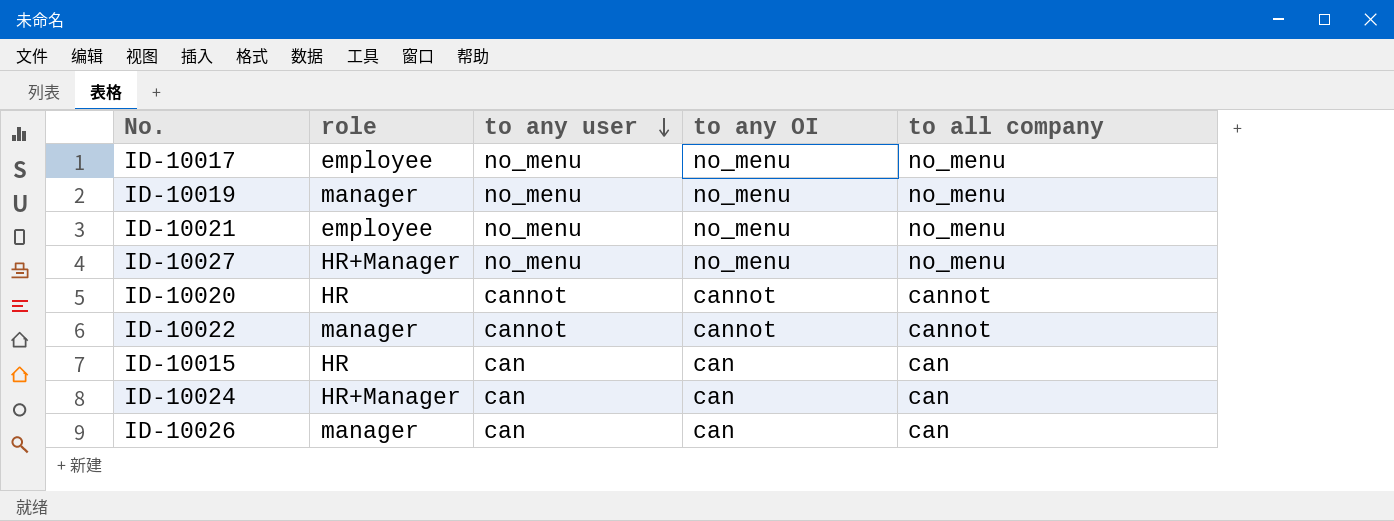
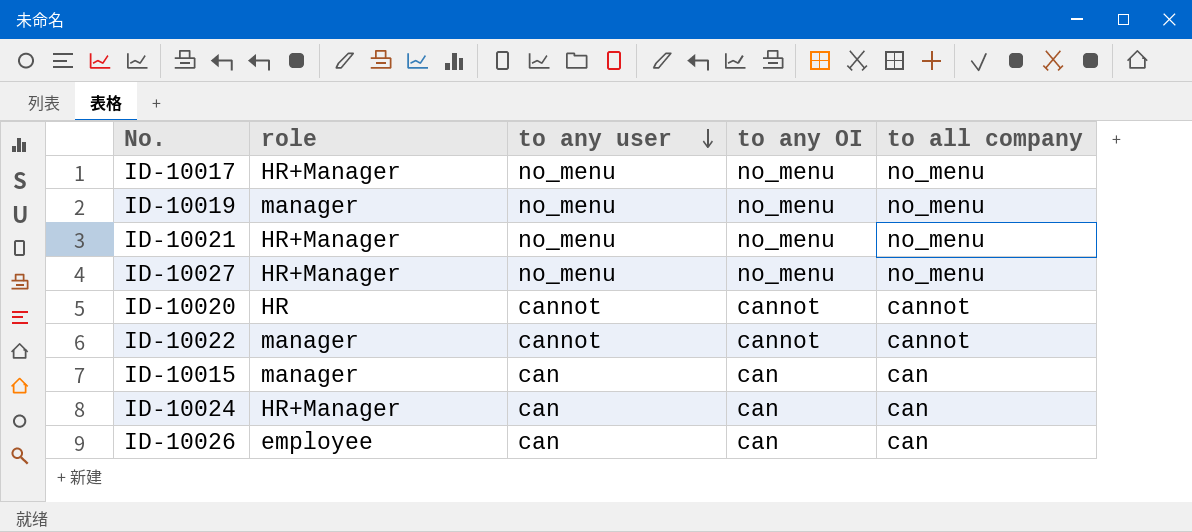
ID-10017 | role: employee -> HR+Manager
ID-10021 | role: employee -> HR+Manager
ID-10015 | role: HR -> manager
ID-10026 | role: manager -> employee

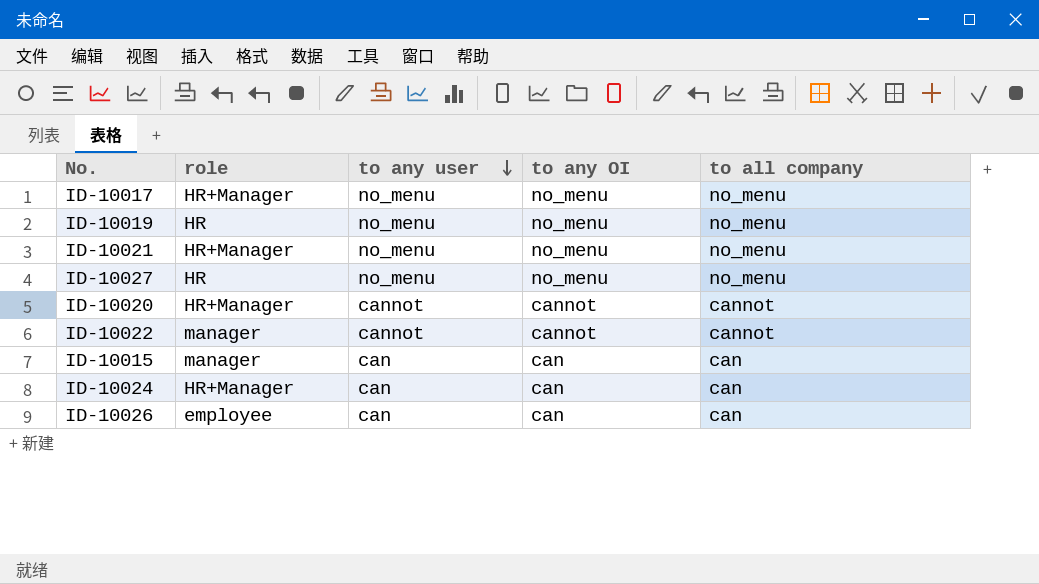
ID-10019 | role: manager -> HR
ID-10027 | role: HR+Manager -> HR
ID-10020 | role: HR -> HR+Manager

